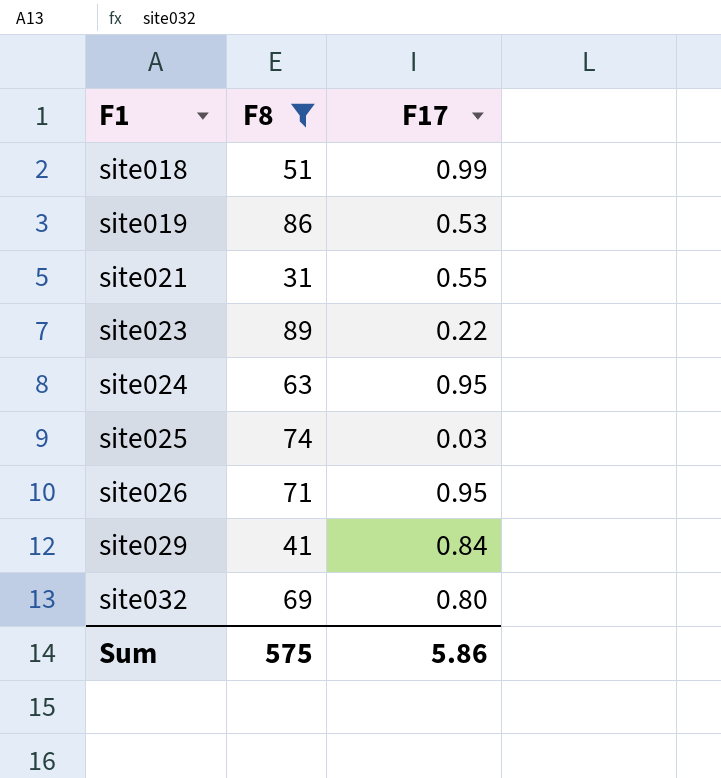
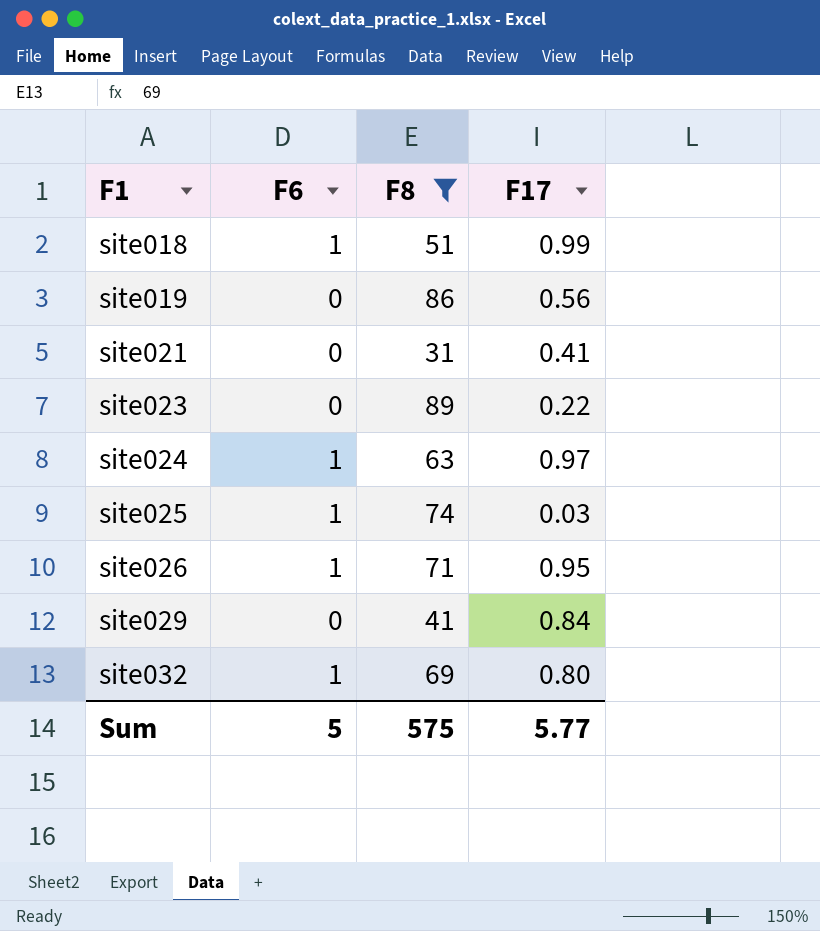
column F6 | position: none -> 2
site019 | F17: 0.53 -> 0.56
site021 | F17: 0.55 -> 0.41
site024 | F17: 0.95 -> 0.97
Sum | F17: 5.86 -> 5.77

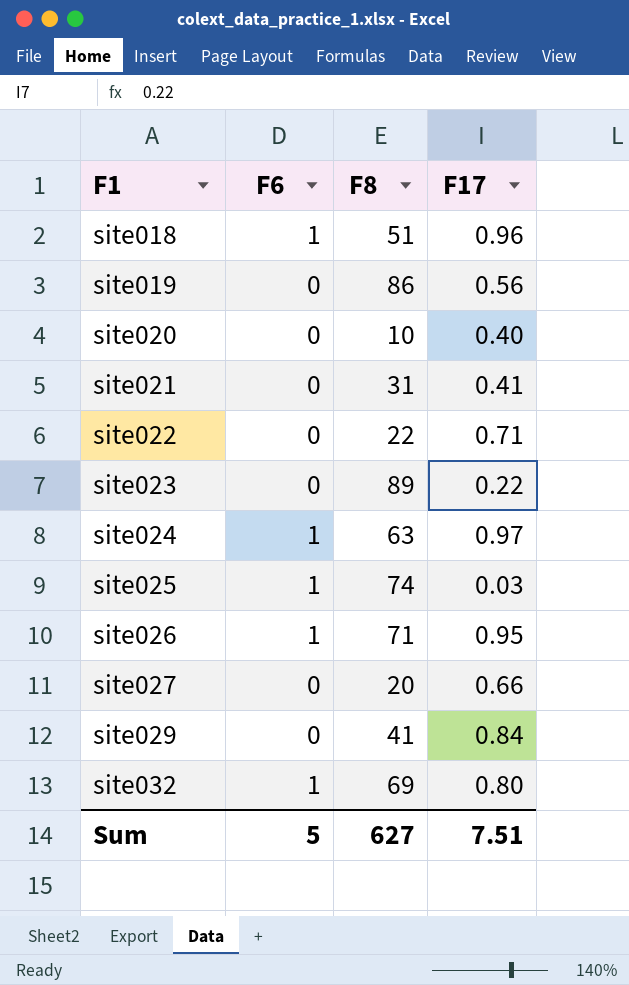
filter: F8 >= 31 -> none
site018 | F17: 0.99 -> 0.96
Sum | F8: 575 -> 627
Sum | F17: 5.77 -> 7.51

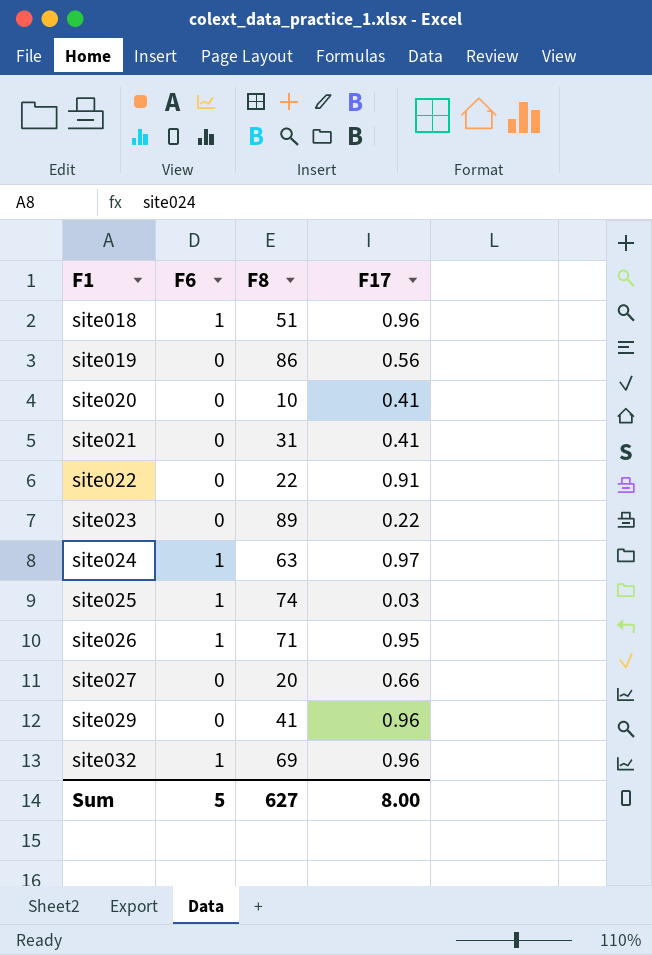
site020 | F17: 0.40 -> 0.41
site022 | F17: 0.71 -> 0.91
site029 | F17: 0.84 -> 0.96
site032 | F17: 0.80 -> 0.96
Sum | F17: 7.51 -> 8.00

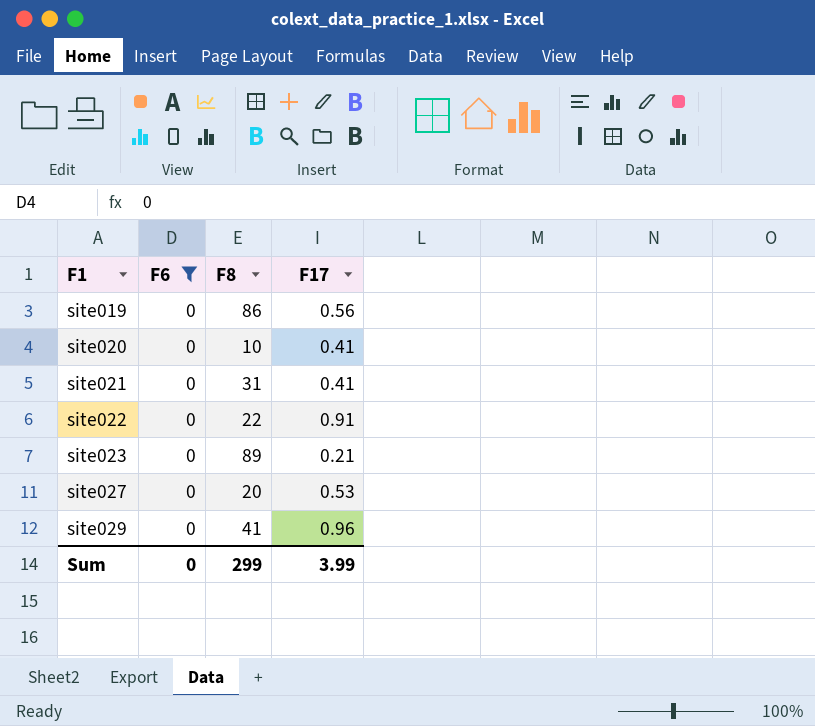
filter: none -> F6 = 0
site023 | F17: 0.22 -> 0.21
site027 | F17: 0.66 -> 0.53
Sum | F6: 5 -> 0
Sum | F8: 627 -> 299
Sum | F17: 8.00 -> 3.99

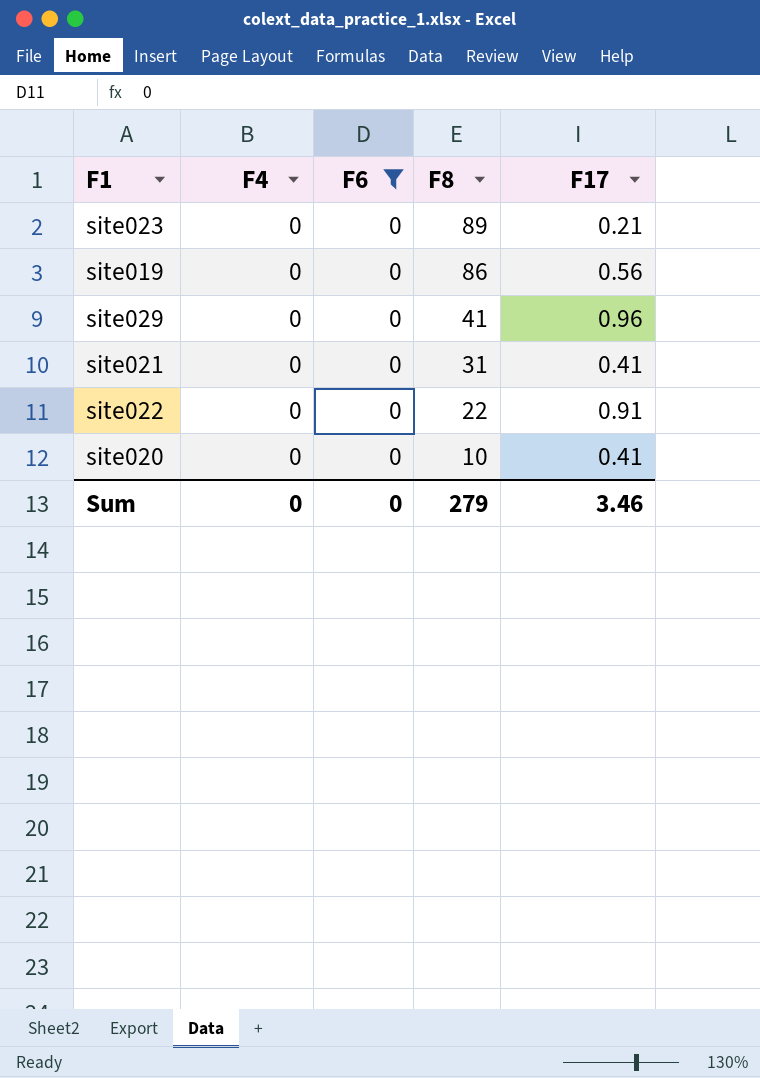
row order: F1 ascending -> F8 descending
column F4 | position: none -> 2
row site027: 0 | 20 | 0.53 -> none
Sum | F8: 299 -> 279
Sum | F17: 3.99 -> 3.46

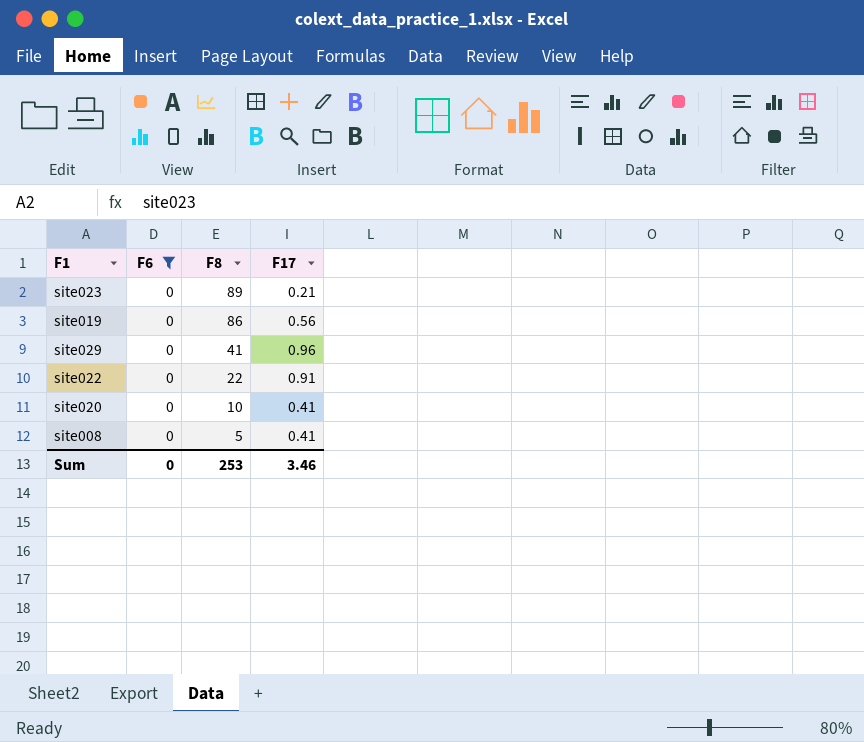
column F4 | position: 2 -> none
row site021: 0 | 0 | 31 | 0.41 -> none
row site008: none -> 0 | 5 | 0.41
Sum | F8: 279 -> 253

